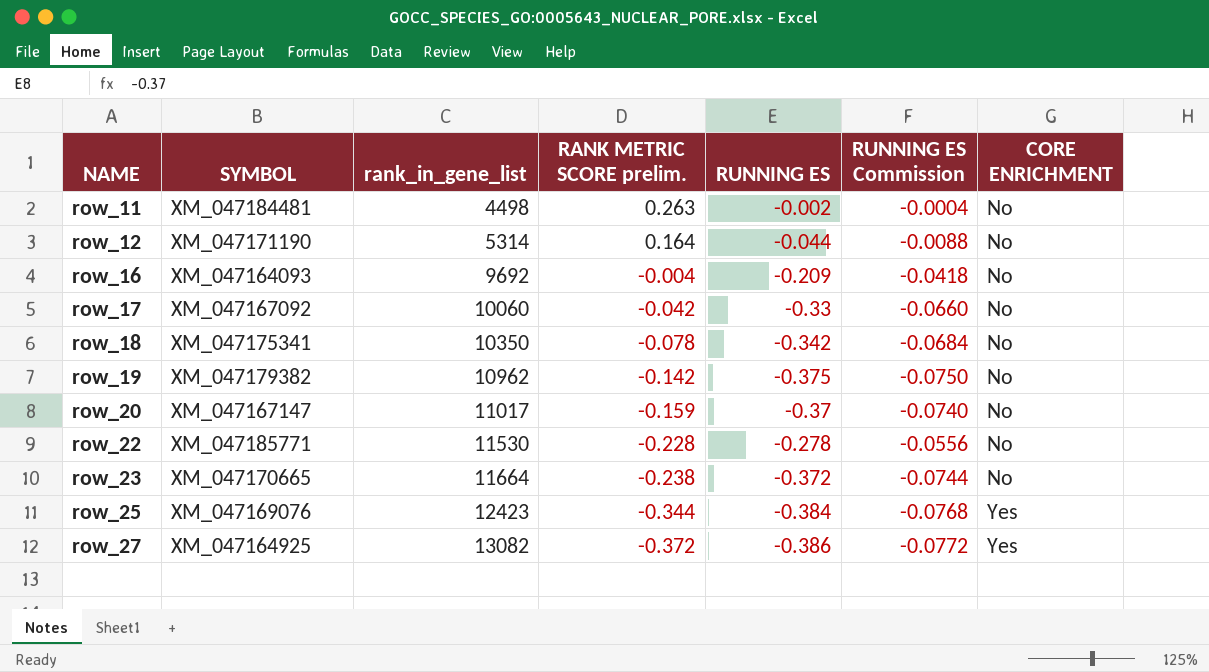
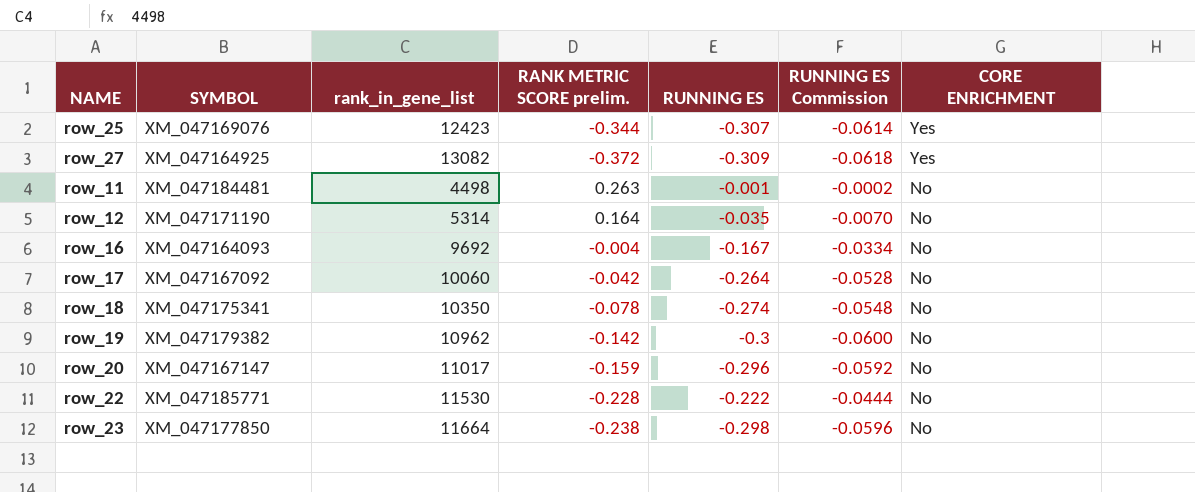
row order: NAME ascending -> CORE ENRICHMENT descending
row_25 | RUNNING ES: -0.384 -> -0.307
row_25 | RUNNING ES Commission: -0.0768 -> -0.0614
row_27 | RUNNING ES: -0.386 -> -0.309
row_27 | RUNNING ES Commission: -0.0772 -> -0.0618
row_11 | RUNNING ES: -0.002 -> -0.001
row_11 | RUNNING ES Commission: -0.0004 -> -0.0002
row_12 | RUNNING ES: -0.044 -> -0.035
row_12 | RUNNING ES Commission: -0.0088 -> -0.0070
row_16 | RUNNING ES: -0.209 -> -0.167
row_16 | RUNNING ES Commission: -0.0418 -> -0.0334
row_17 | RUNNING ES: -0.33 -> -0.264
row_17 | RUNNING ES Commission: -0.0660 -> -0.0528
row_18 | RUNNING ES: -0.342 -> -0.274
row_18 | RUNNING ES Commission: -0.0684 -> -0.0548
row_19 | RUNNING ES: -0.375 -> -0.3
row_19 | RUNNING ES Commission: -0.0750 -> -0.0600
row_20 | RUNNING ES: -0.37 -> -0.296
row_20 | RUNNING ES Commission: -0.0740 -> -0.0592
row_22 | RUNNING ES: -0.278 -> -0.222
row_22 | RUNNING ES Commission: -0.0556 -> -0.0444
row_23 | SYMBOL: XM_047170665 -> XM_047177850
row_23 | RUNNING ES: -0.372 -> -0.298
row_23 | RUNNING ES Commission: -0.0744 -> -0.0596

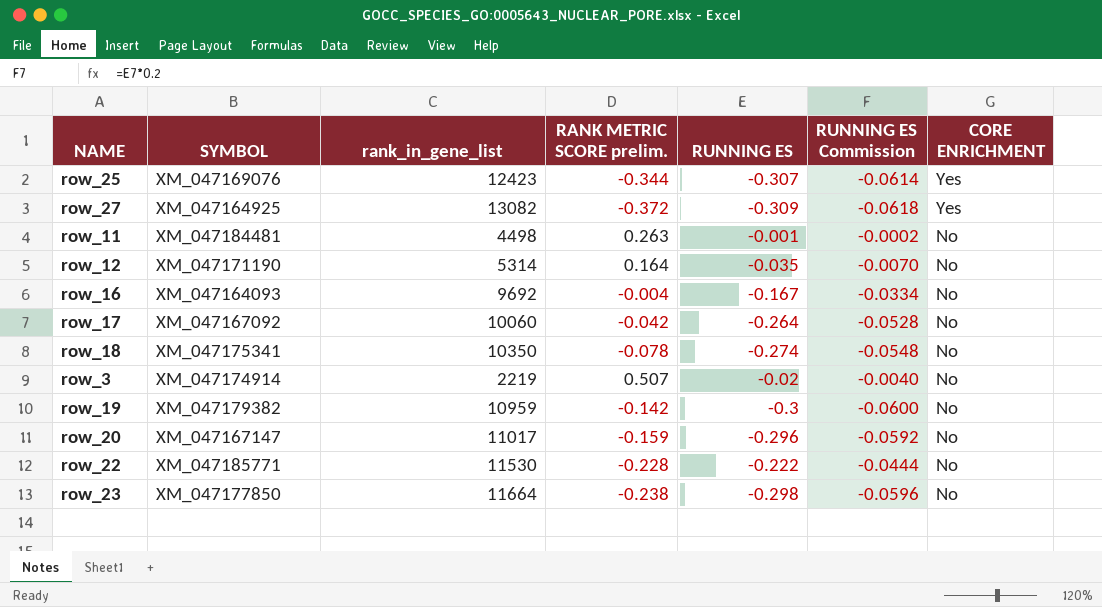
row row_3: none -> XM_047174914 | 2219 | 0.507 | -0.02 | -0.0040 | No
row_19 | rank_in_gene_list: 10962 -> 10959

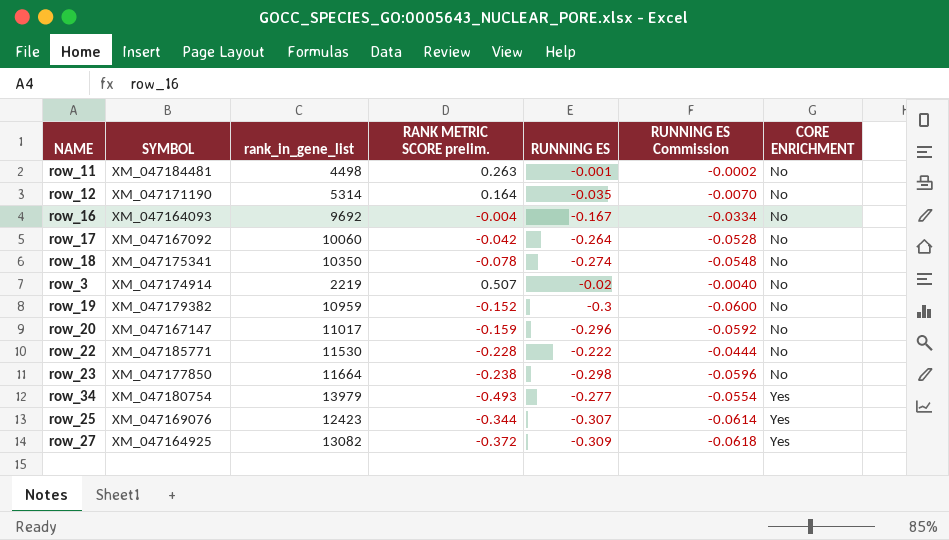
row order: CORE ENRICHMENT descending -> CORE ENRICHMENT ascending
row_19 | RANK METRIC SCORE prelim.: -0.142 -> -0.152
row row_34: none -> XM_047180754 | 13979 | -0.493 | -0.277 | -0.0554 | Yes

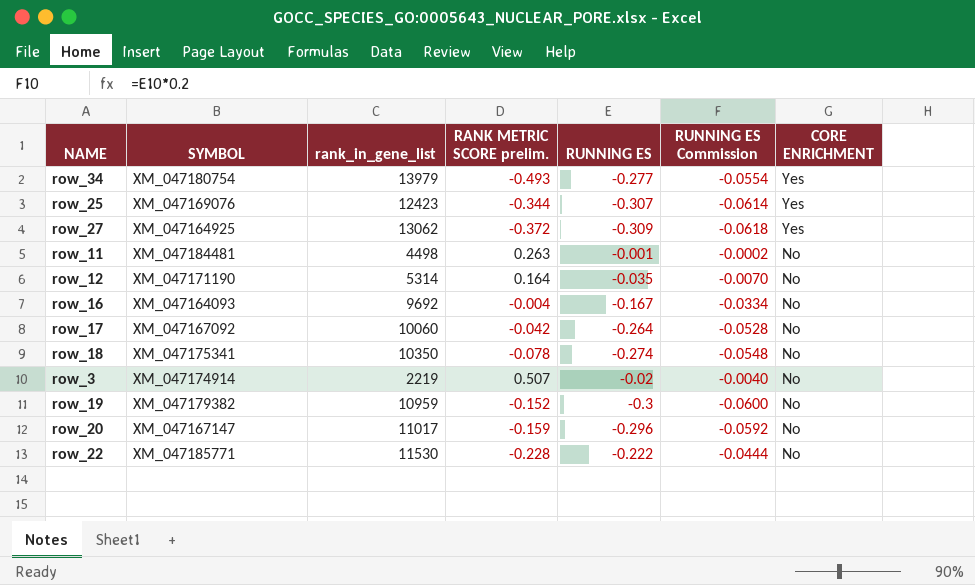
row order: CORE ENRICHMENT ascending -> CORE ENRICHMENT descending
row row_23: XM_047177850 | 11664 | -0.238 | -0.298 | -0.0596 | No -> none
row_27 | rank_in_gene_list: 13082 -> 13062

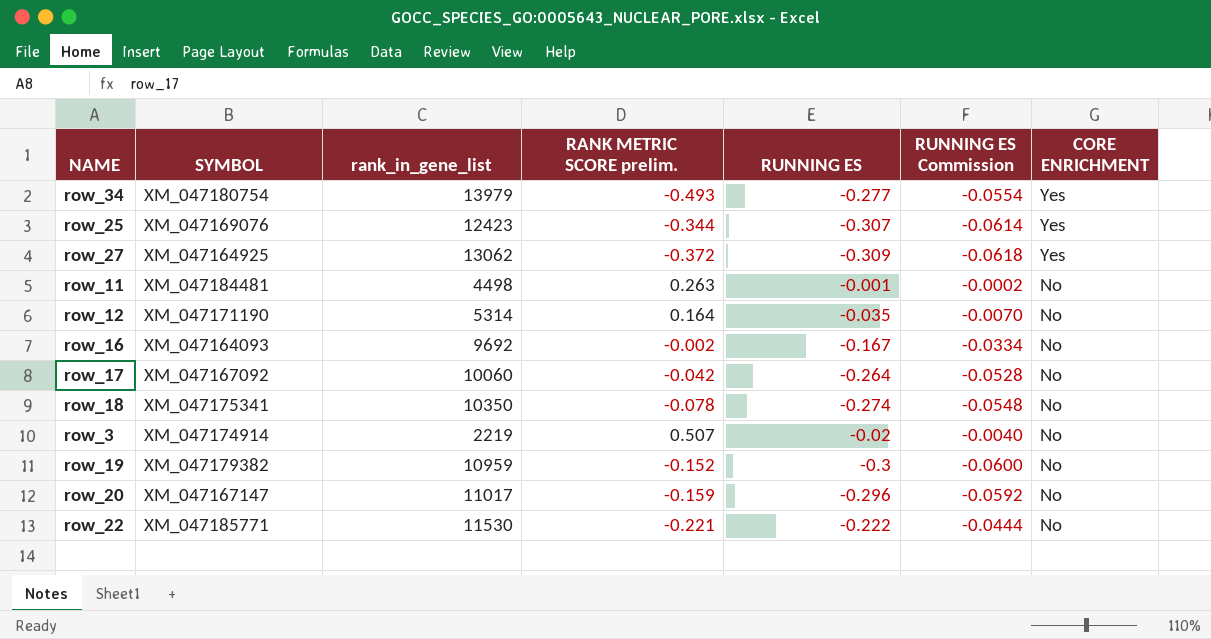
row_16 | RANK METRIC SCORE prelim.: -0.004 -> -0.002
row_22 | RANK METRIC SCORE prelim.: -0.228 -> -0.221

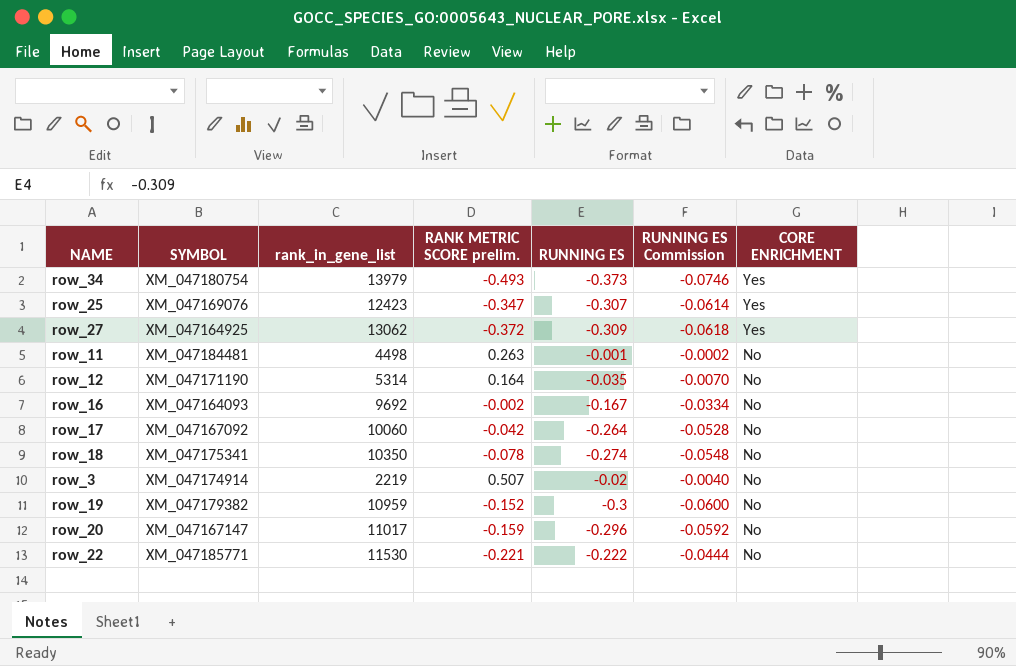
row_34 | RUNNING ES: -0.277 -> -0.373
row_34 | RUNNING ES Commission: -0.0554 -> -0.0746
row_25 | RANK METRIC SCORE prelim.: -0.344 -> -0.347

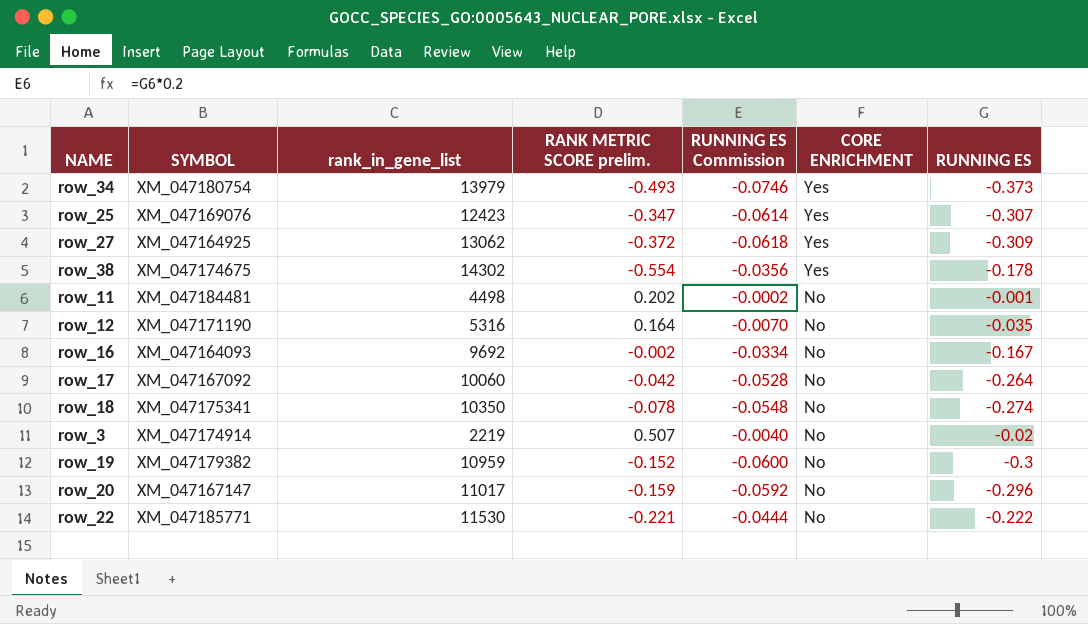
column RUNNING ES | position: 5 -> 7
row row_38: none -> XM_047174675 | 14302 | -0.554 | -0.0356 | Yes | -0.178
row_11 | RANK METRIC SCORE prelim.: 0.263 -> 0.202
row_12 | rank_in_gene_list: 5314 -> 5316

